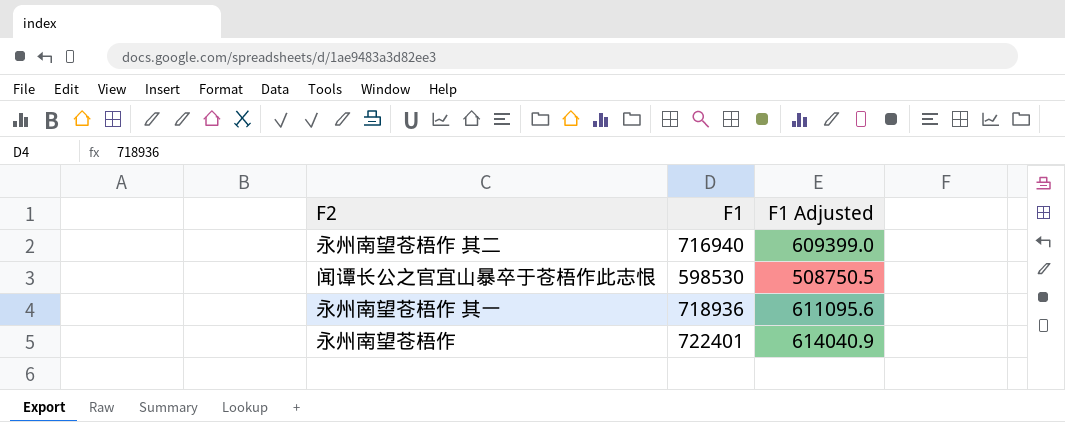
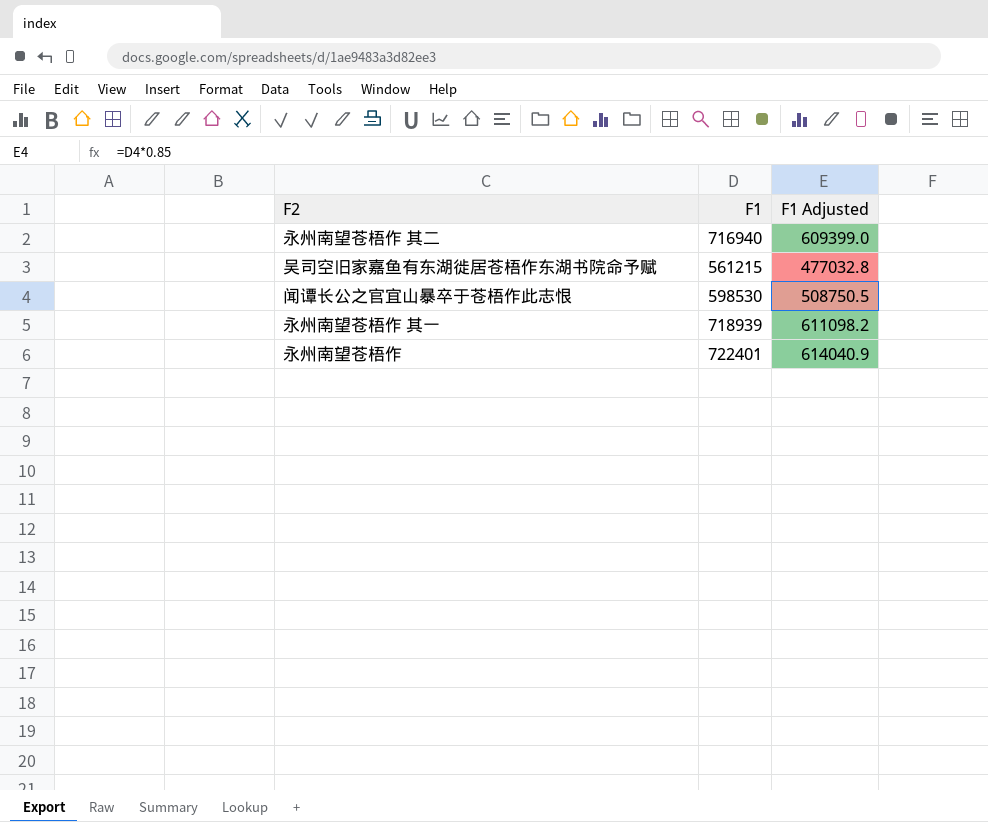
row 吴司空旧家嘉鱼有东湖徙居苍梧作东湖书院命予赋: none -> 561215 | 477032.8
永州南望苍梧作 其一 | F1: 718936 -> 718939
永州南望苍梧作 其一 | F1 Adjusted: 611095.6 -> 611098.2

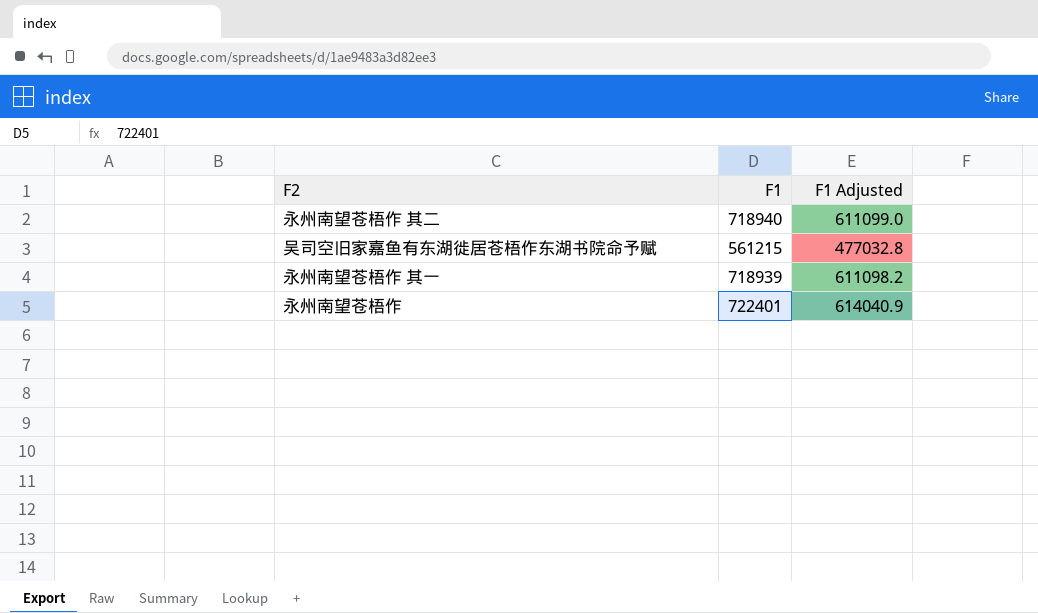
row 闻谭长公之官宜山暴卒于苍梧作此志恨: 598530 | 508750.5 -> none
永州南望苍梧作 其二 | F1: 716940 -> 718940
永州南望苍梧作 其二 | F1 Adjusted: 609399.0 -> 611099.0

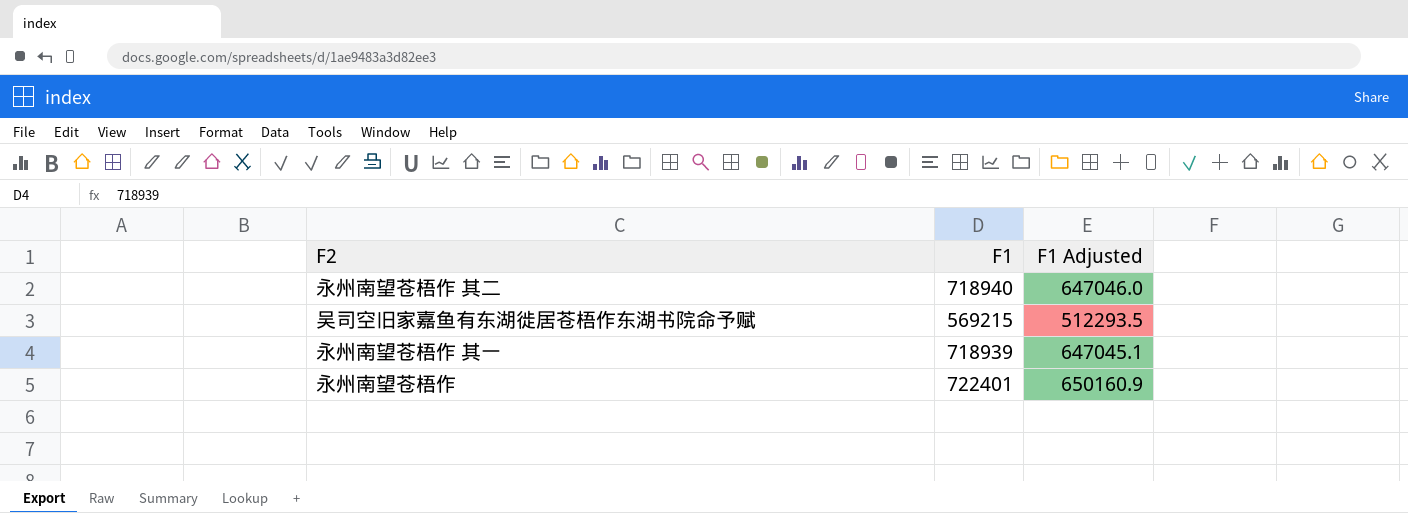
column F1 Adjusted | formula: [F1] * 0.85 -> [F1] * 0.9
吴司空旧家嘉鱼有东湖徙居苍梧作东湖书院命予赋 | F1: 561215 -> 569215

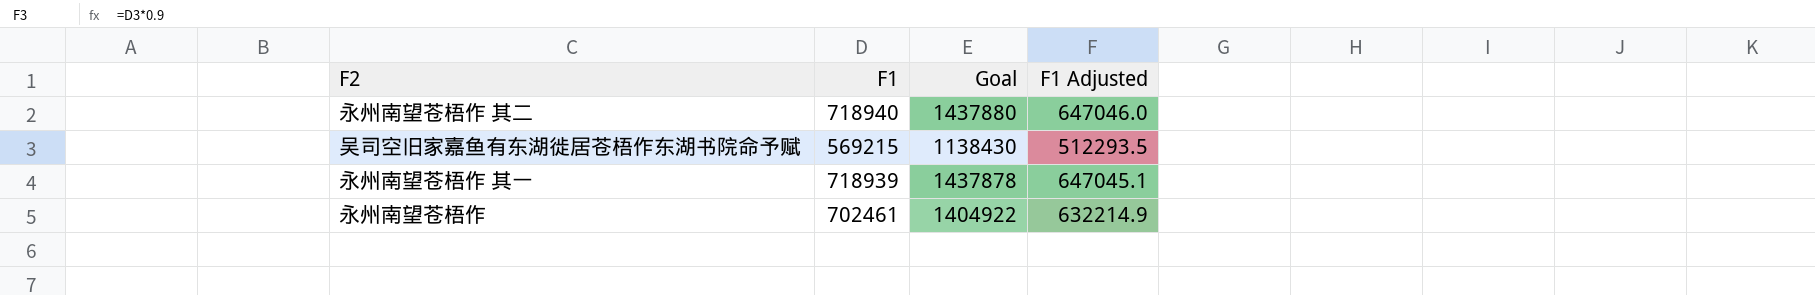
column Goal | formula: none -> [F1] * 2
永州南望苍梧作 | F1: 722401 -> 702461
永州南望苍梧作 | F1 Adjusted: 650160.9 -> 632214.9

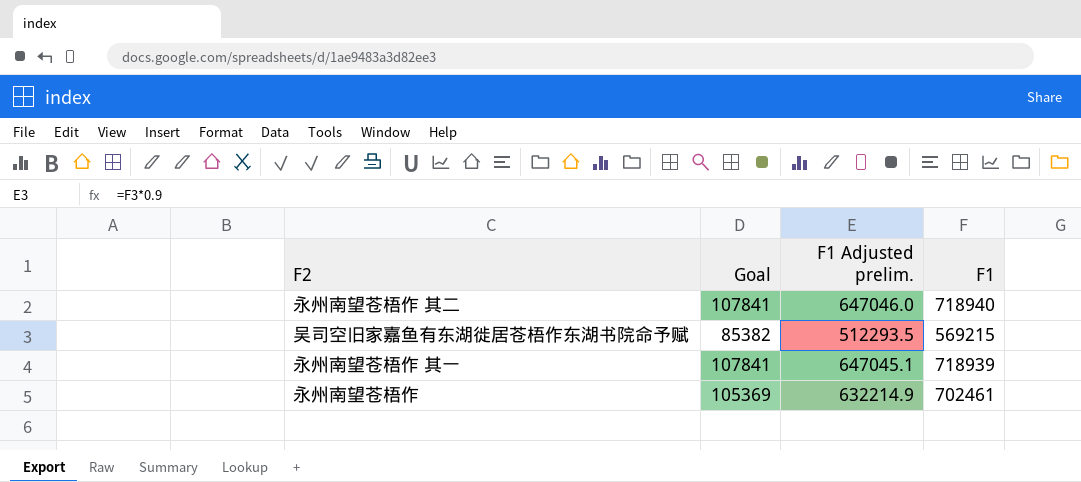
column Goal | formula: [F1] * 2 -> [F1] * 0.15
column name: F1 Adjusted -> F1 Adjusted prelim.
column F1 | position: 2 -> 4

